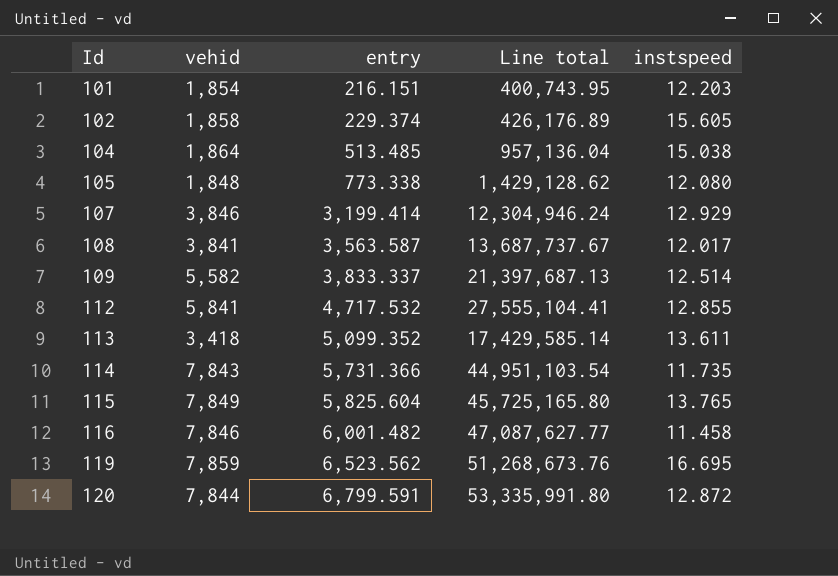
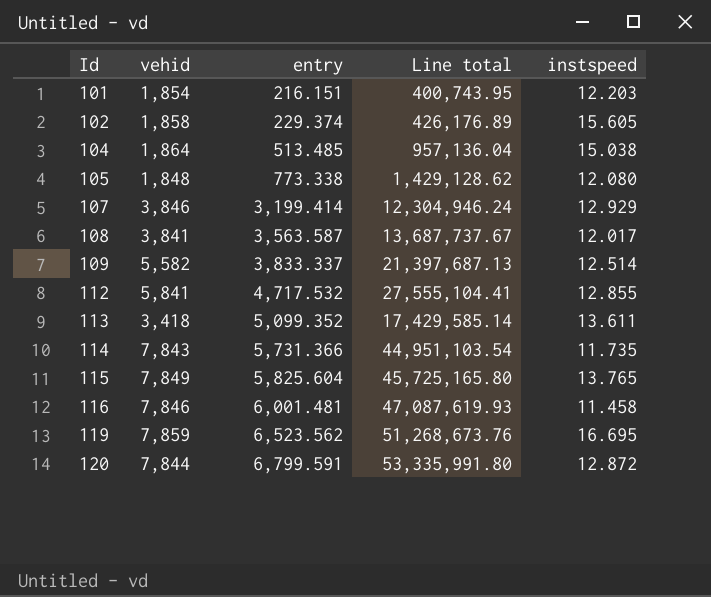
116 | entry: 6,001.482 -> 6,001.481
116 | Line total: 47,087,627.77 -> 47,087,619.93

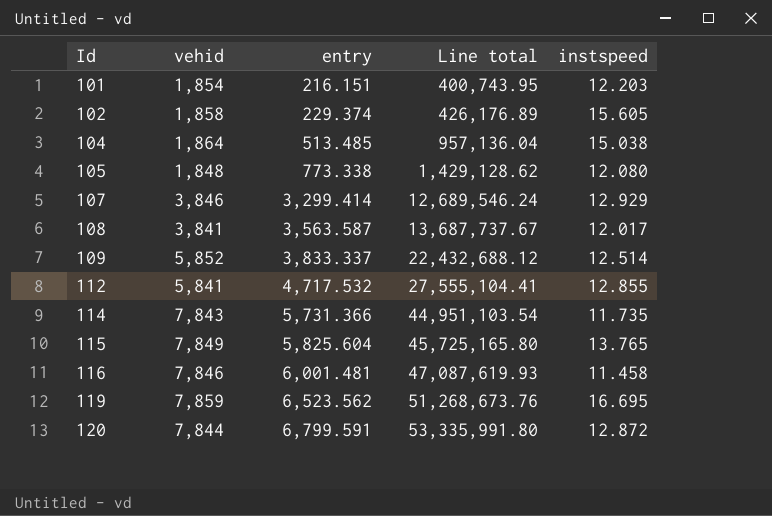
row 113: 3,418 | 5,099.352 | 17,429,585.14 | 13.611 -> none
107 | entry: 3,199.414 -> 3,299.414
107 | Line total: 12,304,946.24 -> 12,689,546.24
109 | vehid: 5,582 -> 5,852
109 | Line total: 21,397,687.13 -> 22,432,688.12

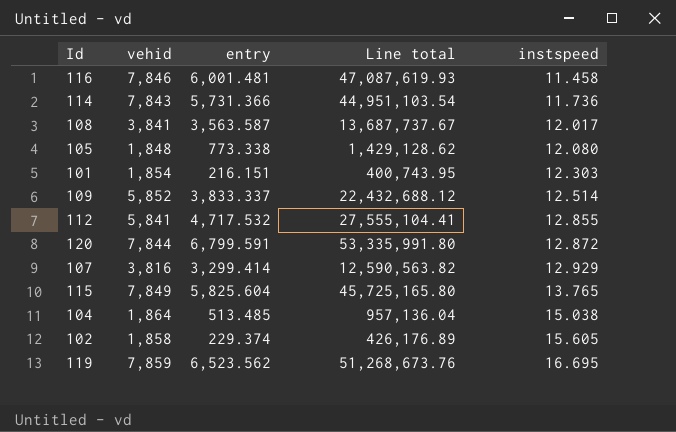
row order: Id ascending -> instspeed ascending
114 | instspeed: 11.735 -> 11.736
101 | instspeed: 12.203 -> 12.303
107 | vehid: 3,846 -> 3,816
107 | Line total: 12,689,546.24 -> 12,590,563.82

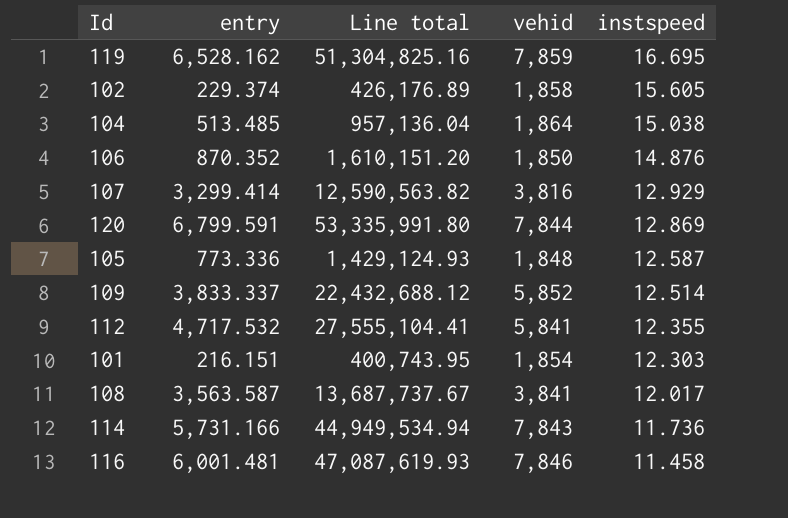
row order: instspeed ascending -> instspeed descending
column vehid | position: 2 -> 4
row 115: 7,849 | 5,825.604 | 45,725,165.80 | 13.765 -> none
119 | entry: 6,523.562 -> 6,528.162
119 | Line total: 51,268,673.76 -> 51,304,825.16
row 106: none -> 870.352 | 1,610,151.20 | 1,850 | 14.876
120 | instspeed: 12.872 -> 12.869
105 | entry: 773.338 -> 773.336
105 | Line total: 1,429,128.62 -> 1,429,124.93
105 | instspeed: 12.080 -> 12.587
112 | instspeed: 12.855 -> 12.355
114 | entry: 5,731.366 -> 5,731.166
114 | Line total: 44,951,103.54 -> 44,949,534.94

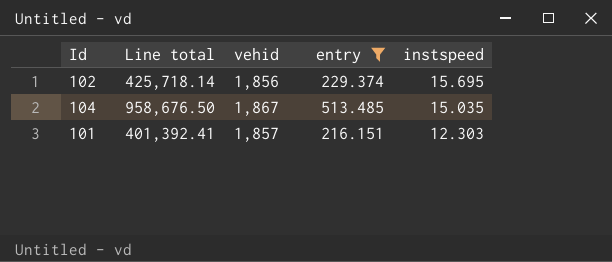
filter: none -> entry <= 513.485
column entry | position: 2 -> 4
102 | Line total: 426,176.89 -> 425,718.14
102 | vehid: 1,858 -> 1,856
102 | instspeed: 15.605 -> 15.695
104 | Line total: 957,136.04 -> 958,676.50
104 | vehid: 1,864 -> 1,867
104 | instspeed: 15.038 -> 15.035
101 | Line total: 400,743.95 -> 401,392.41
101 | vehid: 1,854 -> 1,857

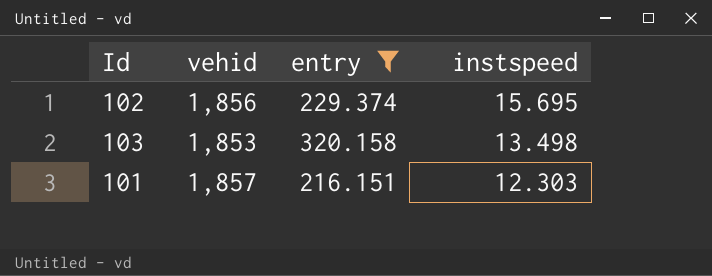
column Line total | formula: [vehid] * [entry] -> none
row 104: 958,676.50 | 1,867 | 513.485 | 15.035 -> none
row 103: none -> 1,853 | 320.158 | 13.498

